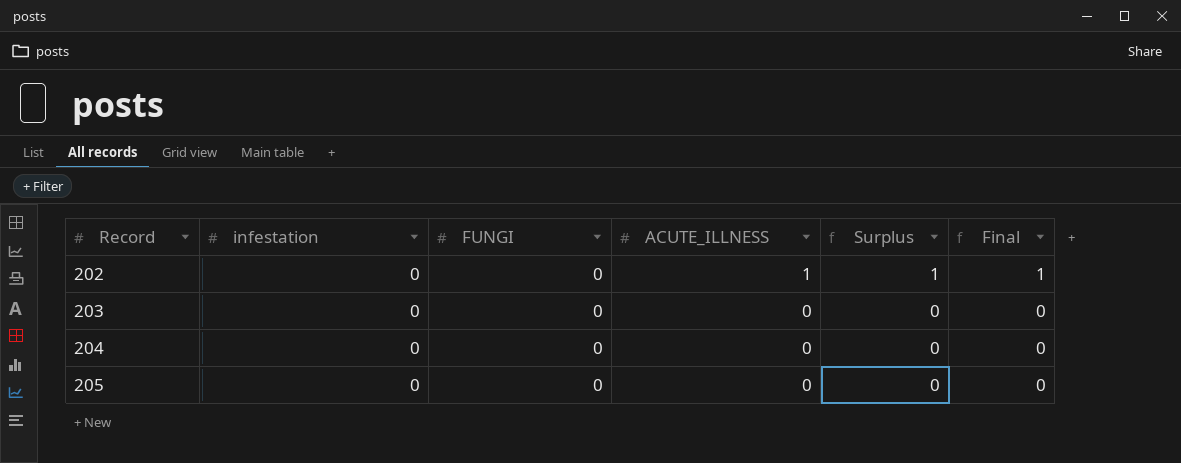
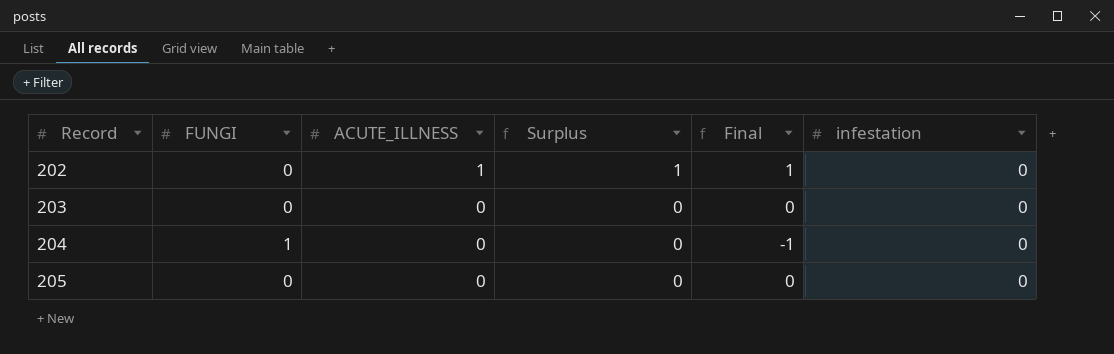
column infestation | position: 2 -> 6
204 | FUNGI: 0 -> 1
204 | Final: 0 -> -1

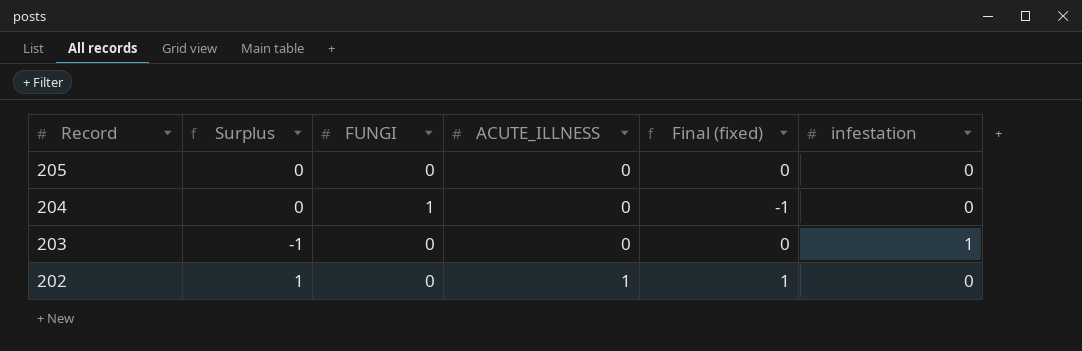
row order: Record ascending -> Record descending
column Surplus | position: 4 -> 2
column name: Final -> Final (fixed)
203 | Surplus: 0 -> -1
203 | infestation: 0 -> 1

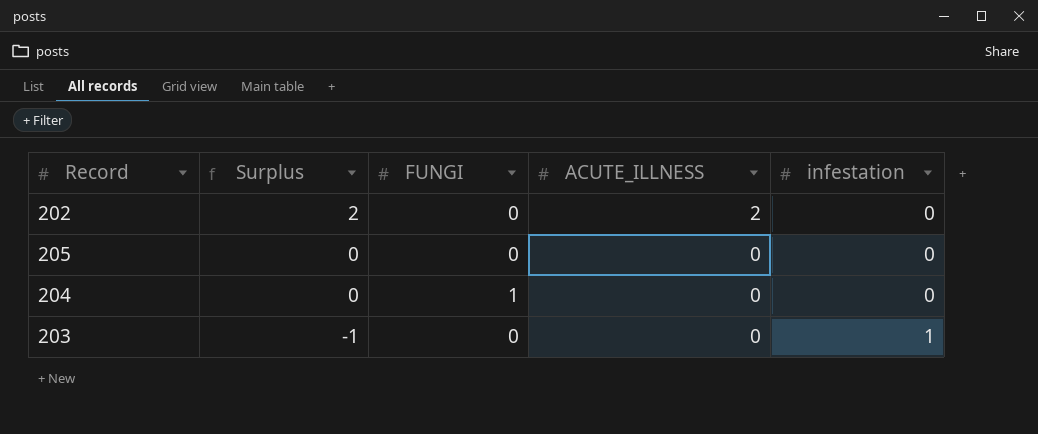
row order: Record descending -> Surplus descending
column Final (fixed) | formula: [ACUTE_ILLNESS] - [FUNGI] -> none
202 | Surplus: 1 -> 2
202 | ACUTE_ILLNESS: 1 -> 2

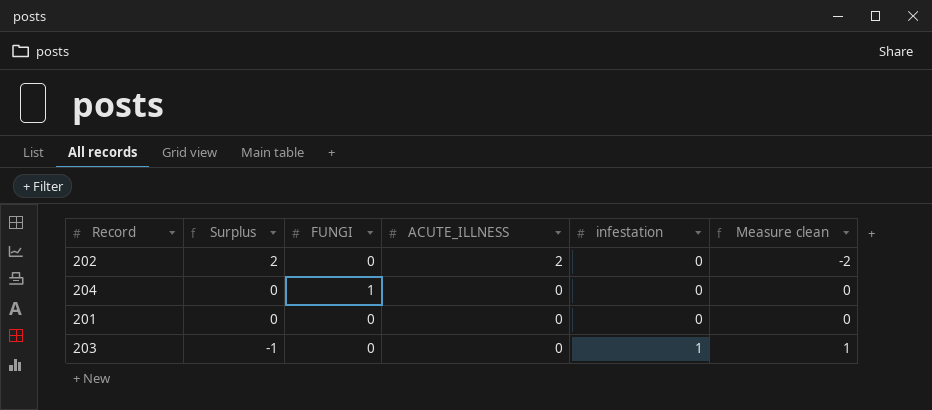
column Measure clean | formula: none -> [infestation] - [ACUTE_ILLNESS]
row 205: 0 | 0 | 0 | 0 -> none
row 201: none -> 0 | 0 | 0 | 0 | 0

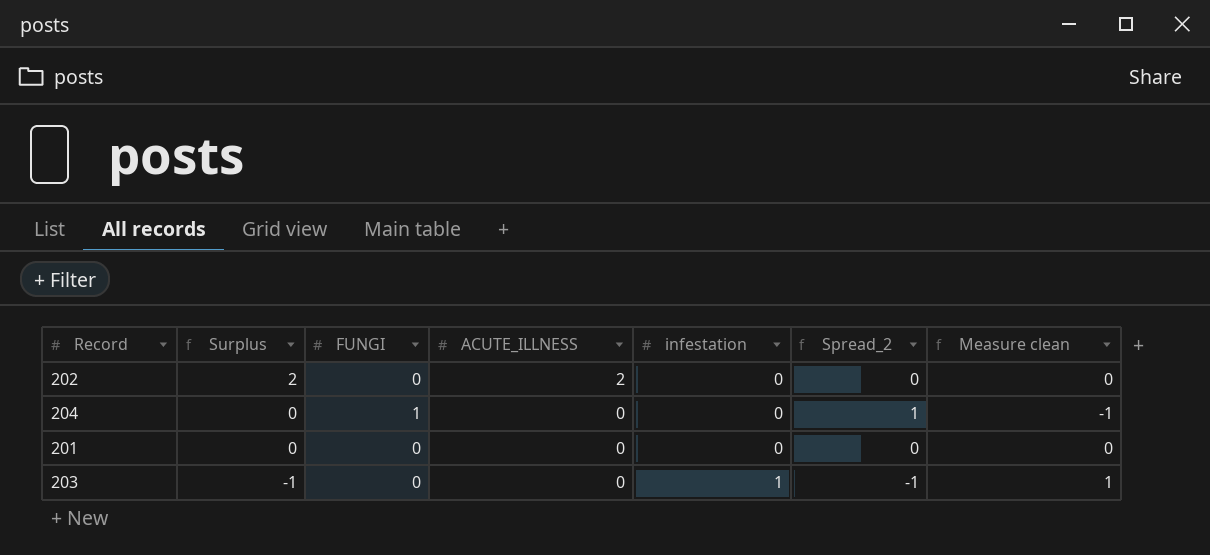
column Spread_2 | formula: none -> [FUNGI] - [infestation]
column Measure clean | formula: [infestation] - [ACUTE_ILLNESS] -> [infestation] - [FUNGI]

